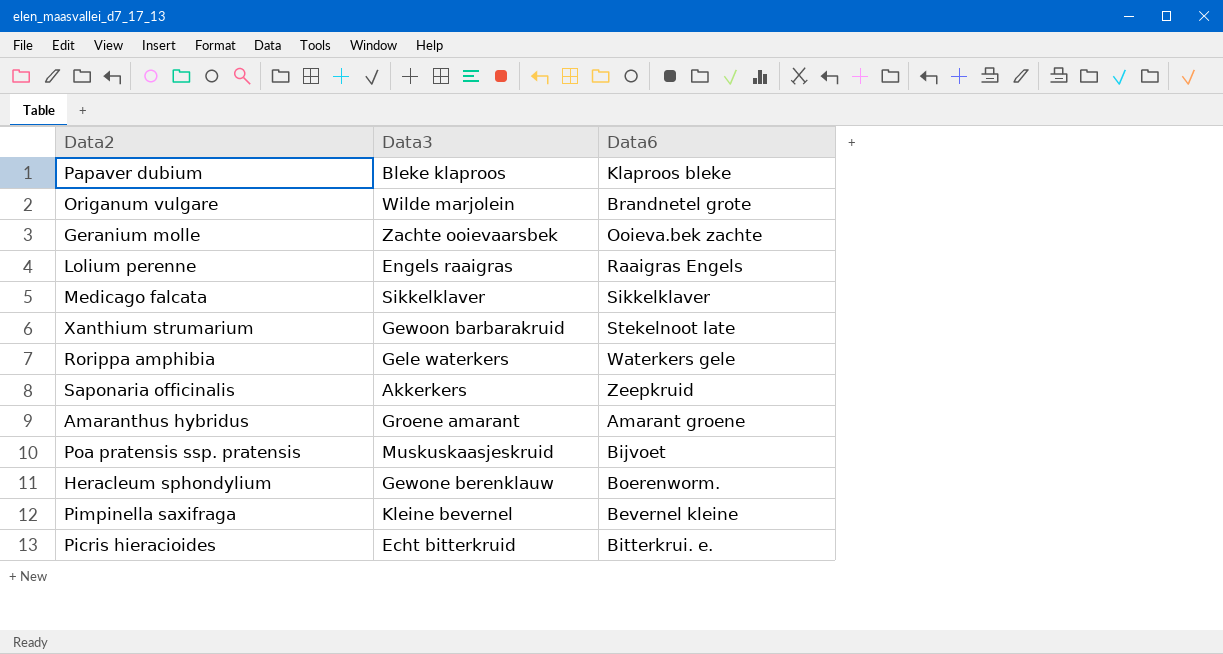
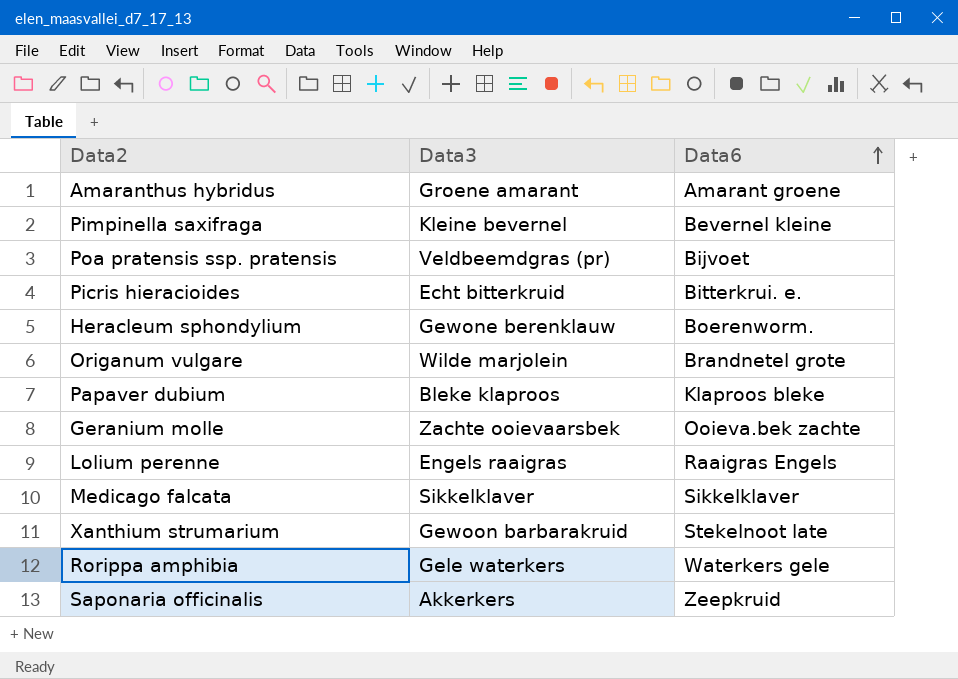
row order: none -> Data6 ascending
Poa pratensis ssp. pratensis | Data3: Muskuskaasjeskruid -> Veldbeemdgras (pr)

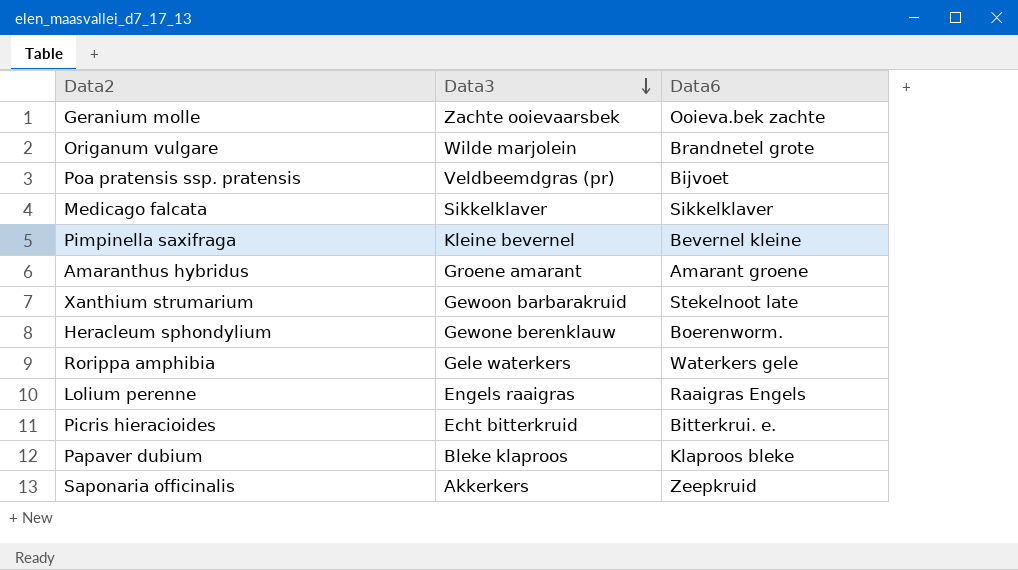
row order: Data6 ascending -> Data3 descending

